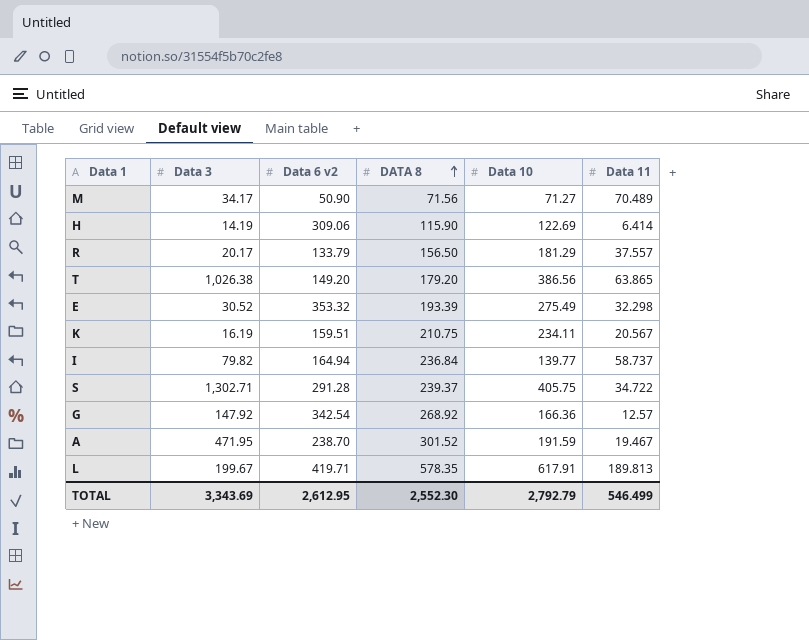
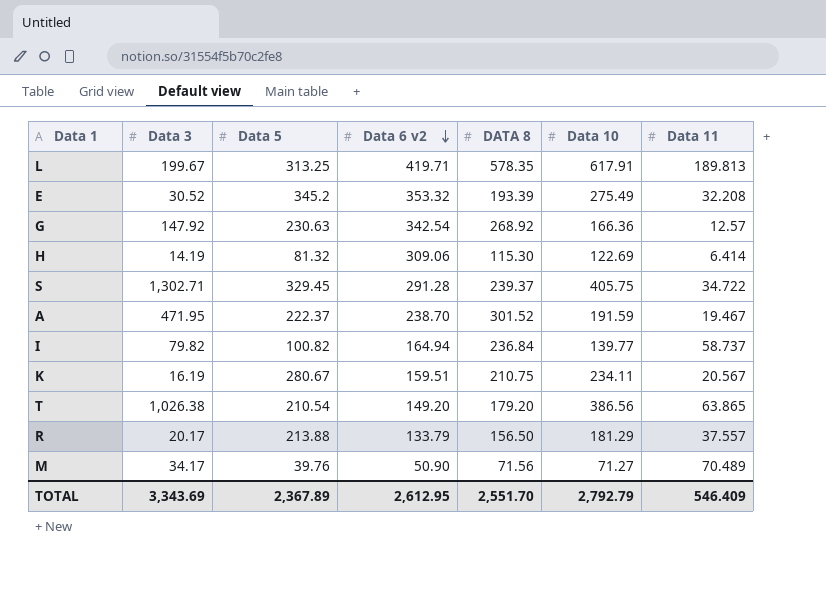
row order: DATA 8 ascending -> Data 6 v2 descending
column Data 5 | position: none -> 3
E | Data 11: 32.298 -> 32.208
H | DATA 8: 115.90 -> 115.30
TOTAL | DATA 8: 2,552.30 -> 2,551.70
TOTAL | Data 11: 546.499 -> 546.409

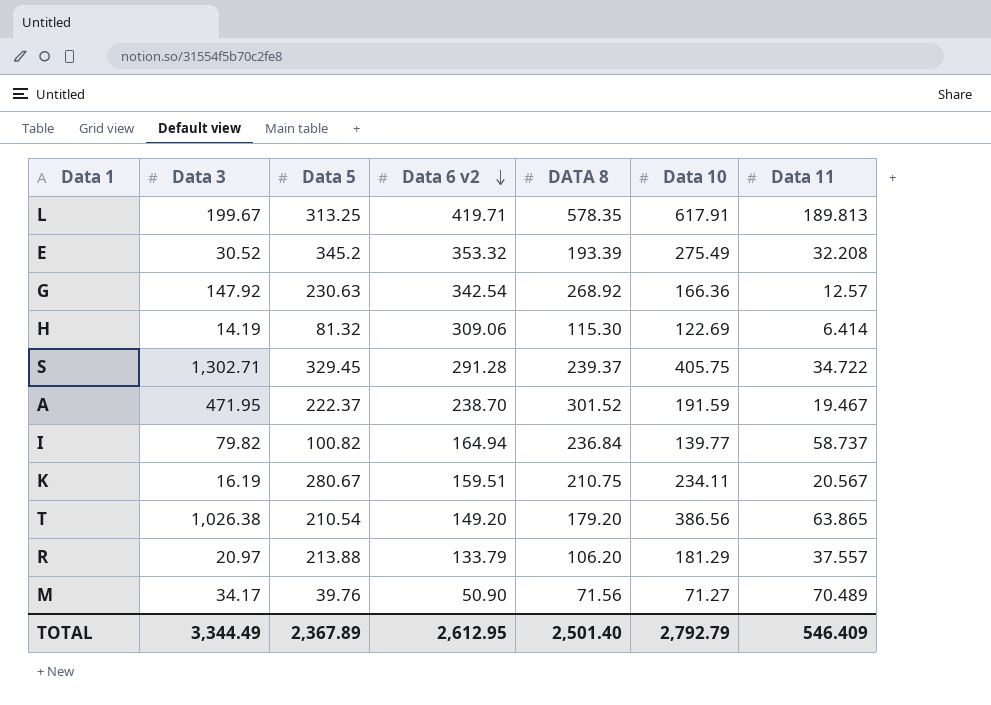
R | Data 3: 20.17 -> 20.97
R | DATA 8: 156.50 -> 106.20
TOTAL | Data 3: 3,343.69 -> 3,344.49
TOTAL | DATA 8: 2,551.70 -> 2,501.40

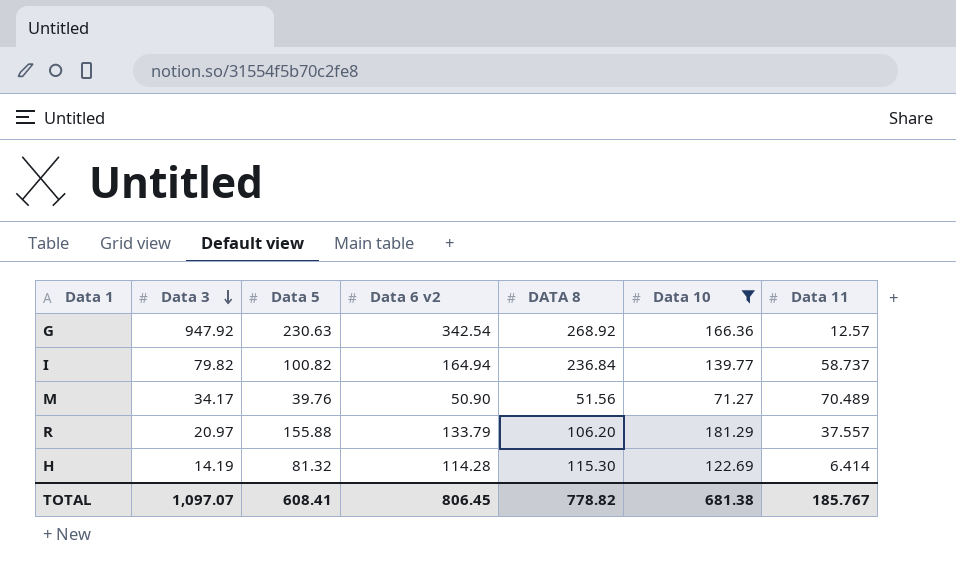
filter: none -> Data 10 <= 181.29
row order: Data 6 v2 descending -> Data 3 descending
G | Data 3: 147.92 -> 947.92
M | DATA 8: 71.56 -> 51.56
R | Data 5: 213.88 -> 155.88
H | Data 6 v2: 309.06 -> 114.28
TOTAL | Data 3: 3,344.49 -> 1,097.07
TOTAL | Data 5: 2,367.89 -> 608.41
TOTAL | Data 6 v2: 2,612.95 -> 806.45
TOTAL | DATA 8: 2,501.40 -> 778.82
TOTAL | Data 10: 2,792.79 -> 681.38
TOTAL | Data 11: 546.409 -> 185.767

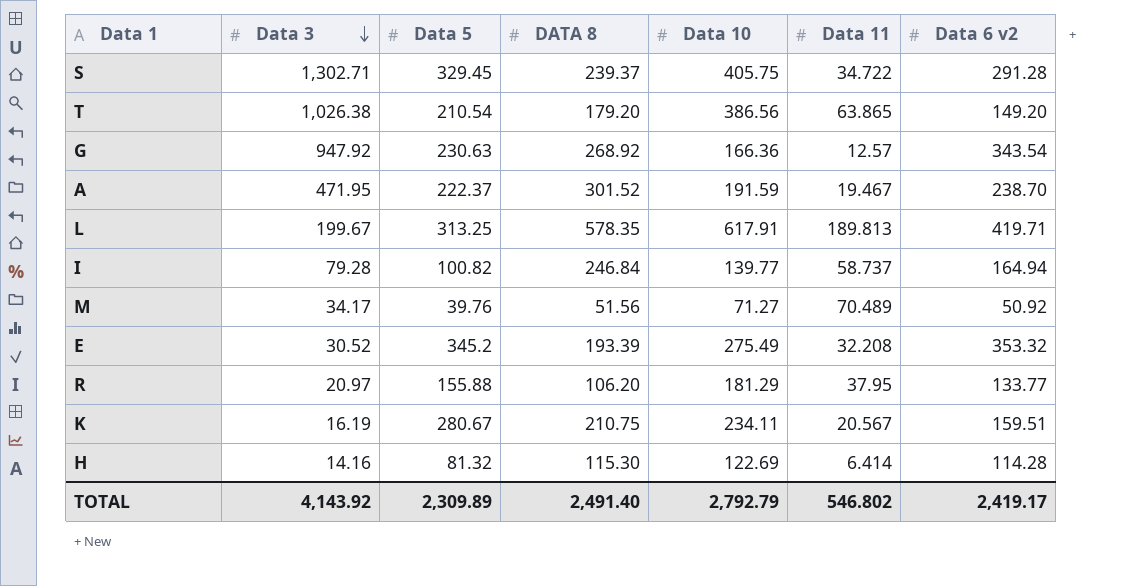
filter: Data 10 <= 181.29 -> none
column Data 6 v2 | position: 4 -> 7
G | Data 6 v2: 342.54 -> 343.54
I | Data 3: 79.82 -> 79.28
I | DATA 8: 236.84 -> 246.84
M | Data 6 v2: 50.90 -> 50.92
R | Data 11: 37.557 -> 37.95
R | Data 6 v2: 133.79 -> 133.77
H | Data 3: 14.19 -> 14.16
TOTAL | Data 3: 1,097.07 -> 4,143.92
TOTAL | Data 5: 608.41 -> 2,309.89
TOTAL | DATA 8: 778.82 -> 2,491.40
TOTAL | Data 10: 681.38 -> 2,792.79
TOTAL | Data 11: 185.767 -> 546.802
TOTAL | Data 6 v2: 806.45 -> 2,419.17

